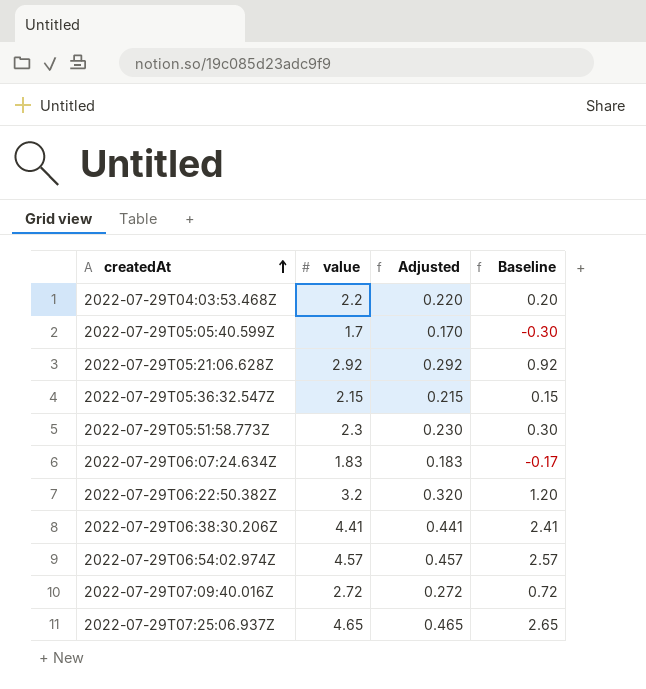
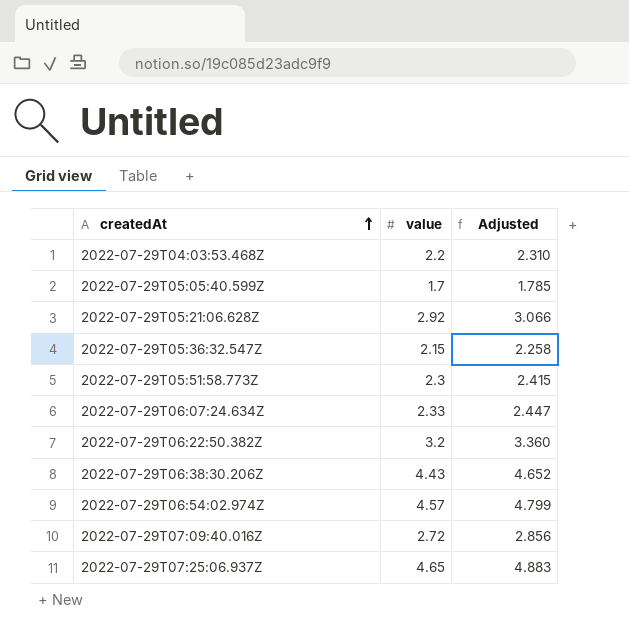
column Baseline | formula: [value] - 2 -> none
column Adjusted | formula: [value] * 0.1 -> [value] * 1.05
2022-07-29T06:07:24.634Z | value: 1.83 -> 2.33
2022-07-29T06:38:30.206Z | value: 4.41 -> 4.43

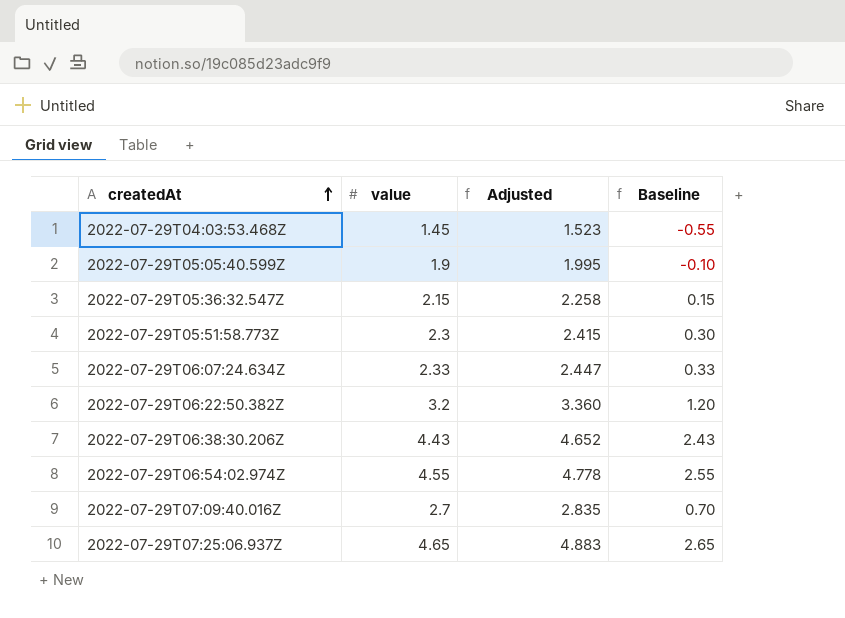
column Baseline | formula: none -> [value] - 2
row 2022-07-29T05:21:06.628Z: 2.92 | 3.066 -> none
2022-07-29T04:03:53.468Z | value: 2.2 -> 1.45
2022-07-29T04:03:53.468Z | Adjusted: 2.310 -> 1.523
2022-07-29T05:05:40.599Z | value: 1.7 -> 1.9
2022-07-29T05:05:40.599Z | Adjusted: 1.785 -> 1.995
2022-07-29T06:54:02.974Z | value: 4.57 -> 4.55
2022-07-29T06:54:02.974Z | Adjusted: 4.799 -> 4.778
2022-07-29T07:09:40.016Z | value: 2.72 -> 2.7
2022-07-29T07:09:40.016Z | Adjusted: 2.856 -> 2.835

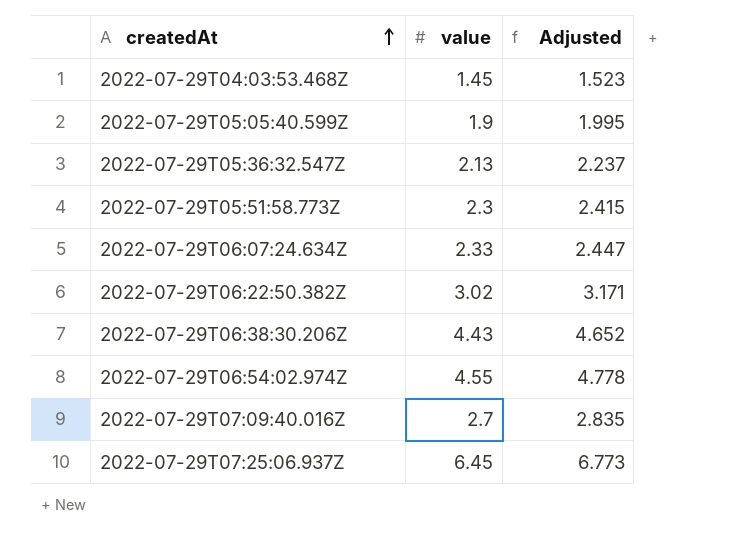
column Baseline | formula: [value] - 2 -> none
2022-07-29T05:36:32.547Z | value: 2.15 -> 2.13
2022-07-29T05:36:32.547Z | Adjusted: 2.258 -> 2.237
2022-07-29T06:22:50.382Z | value: 3.2 -> 3.02
2022-07-29T06:22:50.382Z | Adjusted: 3.360 -> 3.171
2022-07-29T07:25:06.937Z | value: 4.65 -> 6.45
2022-07-29T07:25:06.937Z | Adjusted: 4.883 -> 6.773

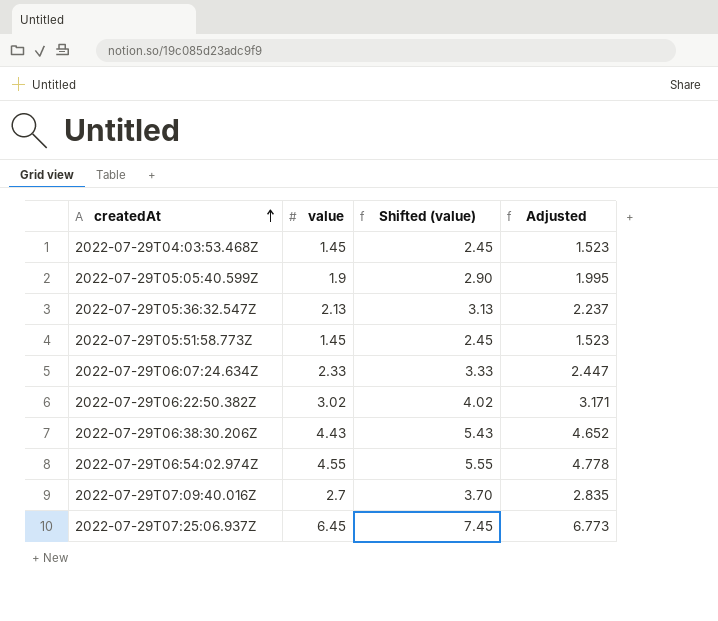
column Shifted (value) | formula: none -> [value] + 1
2022-07-29T05:51:58.773Z | value: 2.3 -> 1.45
2022-07-29T05:51:58.773Z | Adjusted: 2.415 -> 1.523

